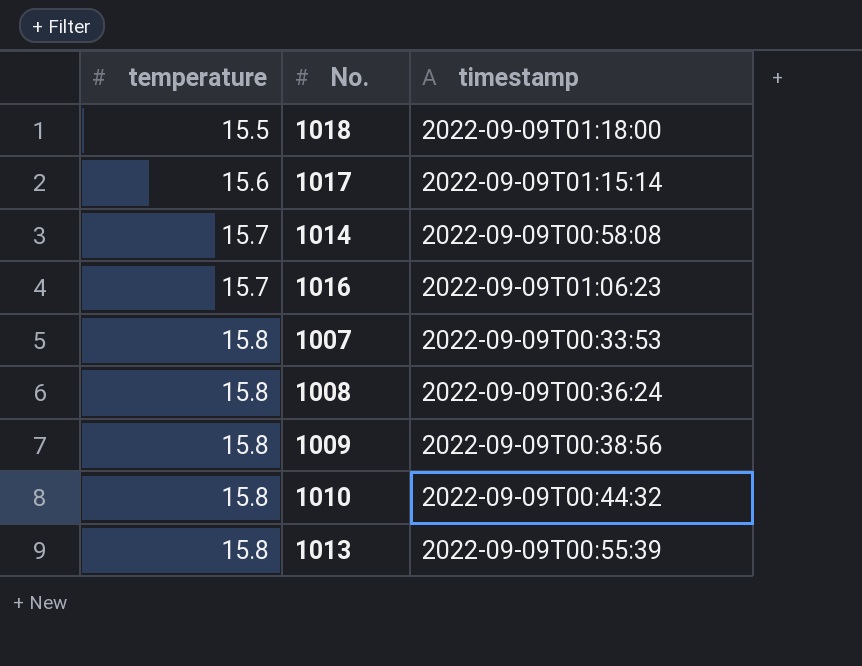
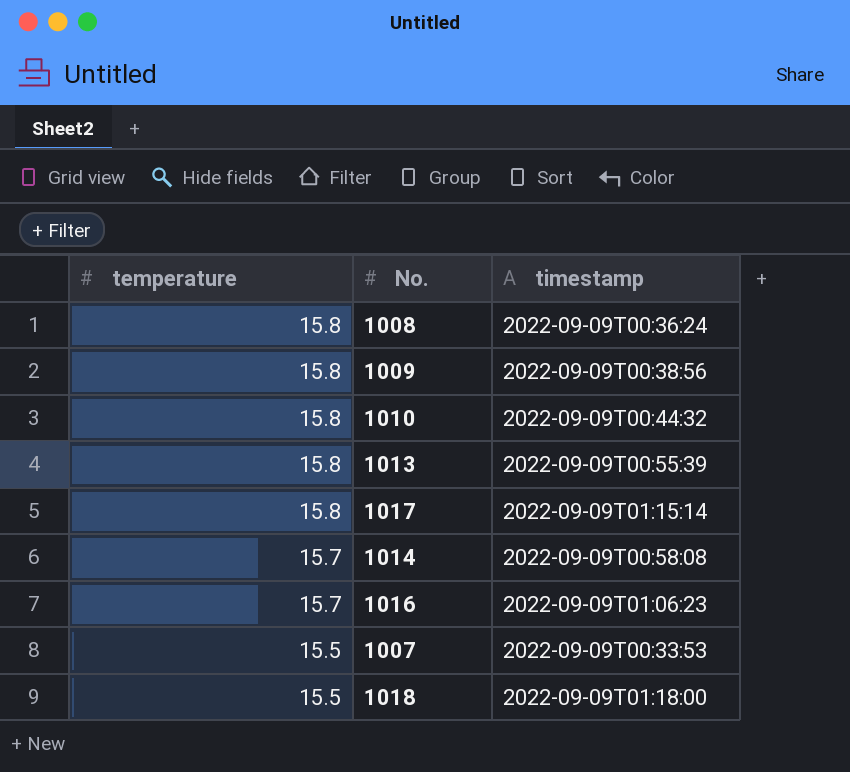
row order: temperature ascending -> temperature descending
1017 | temperature: 15.6 -> 15.8
1007 | temperature: 15.8 -> 15.5

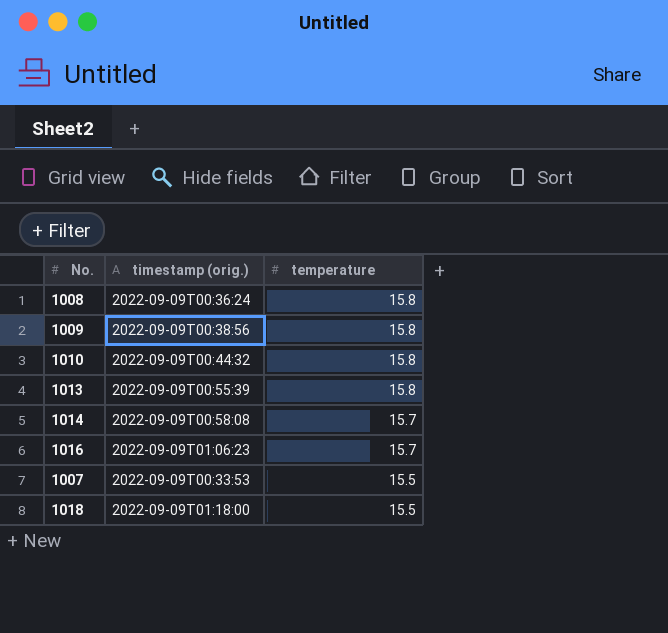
column name: timestamp -> timestamp (orig.)
column temperature | position: 1 -> 3
row 1017: 15.8 | 2022-09-09T01:15:14 -> none

